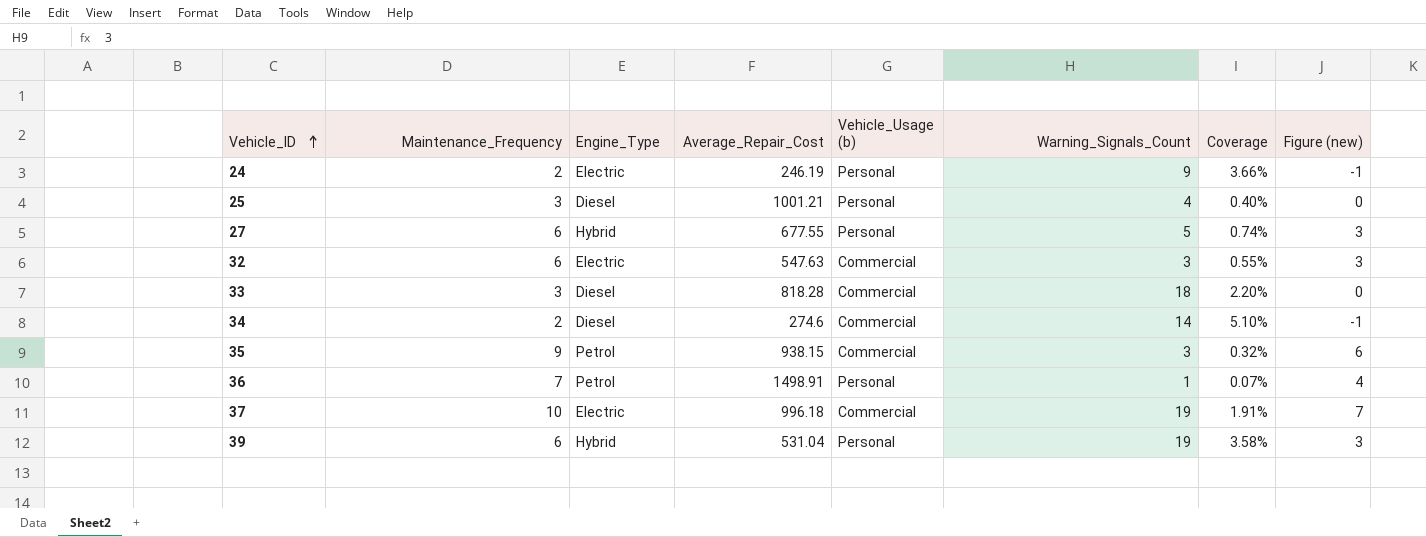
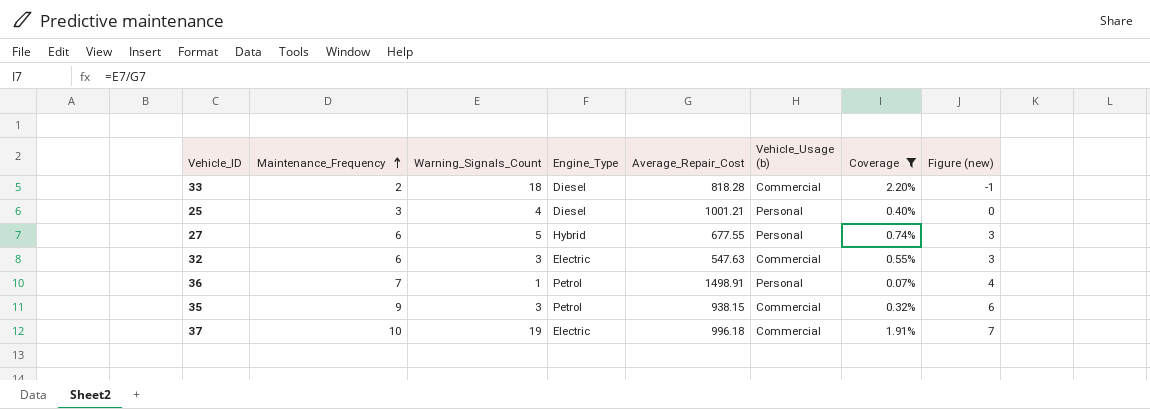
filter: none -> Coverage <= 2.20%
row order: Vehicle_ID ascending -> Maintenance_Frequency ascending
column Warning_Signals_Count | position: 6 -> 3
33 | Maintenance_Frequency: 3 -> 2
33 | Figure (new): 0 -> -1

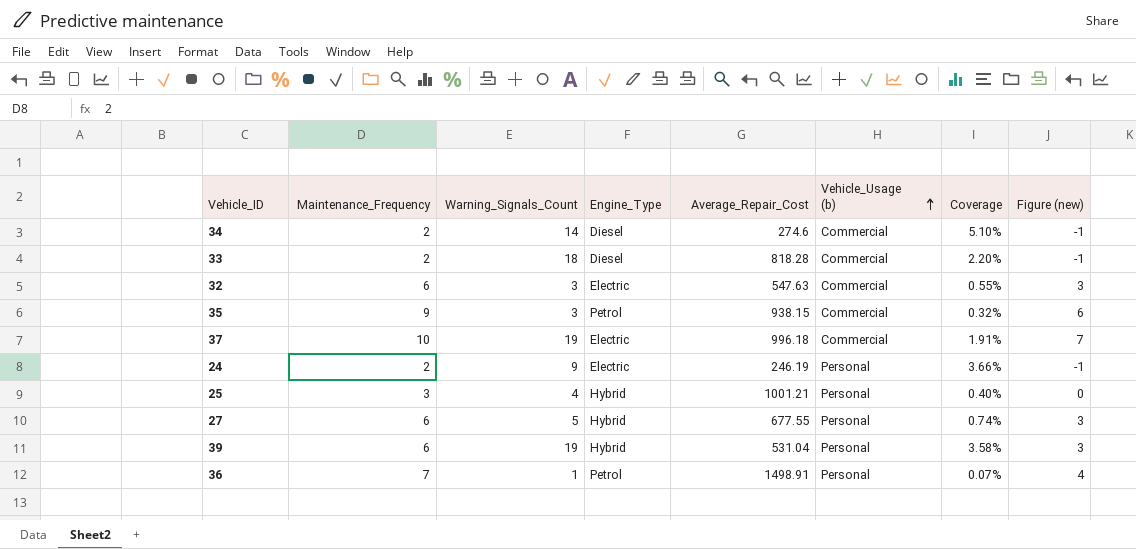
filter: Coverage <= 2.20% -> none
row order: Maintenance_Frequency ascending -> Vehicle_Usage (b) ascending
25 | Engine_Type: Diesel -> Hybrid

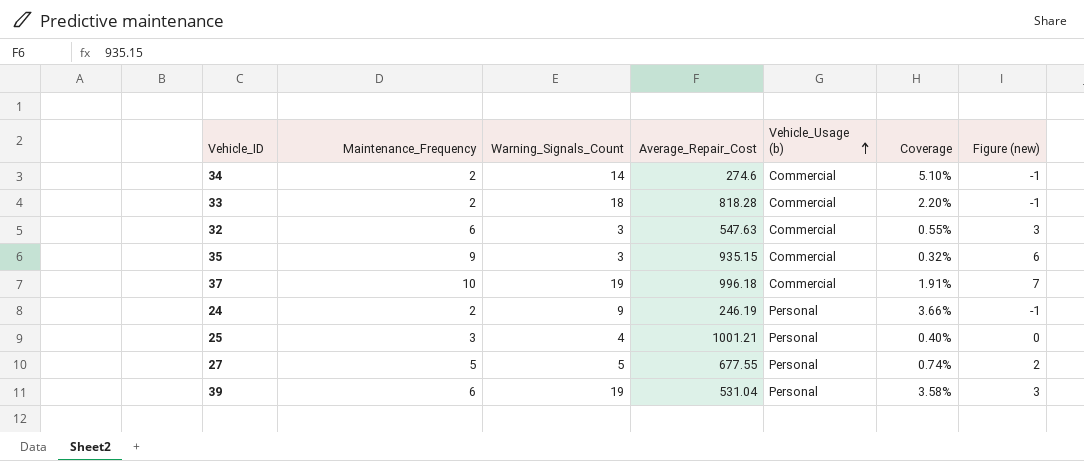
column Engine_Type | position: 4 -> none
row 36: 7 | 1 | Petrol | 1498.91 | Personal | 0.07% | 4 -> none
35 | Average_Repair_Cost: 938.15 -> 935.15
27 | Maintenance_Frequency: 6 -> 5
27 | Figure (new): 3 -> 2

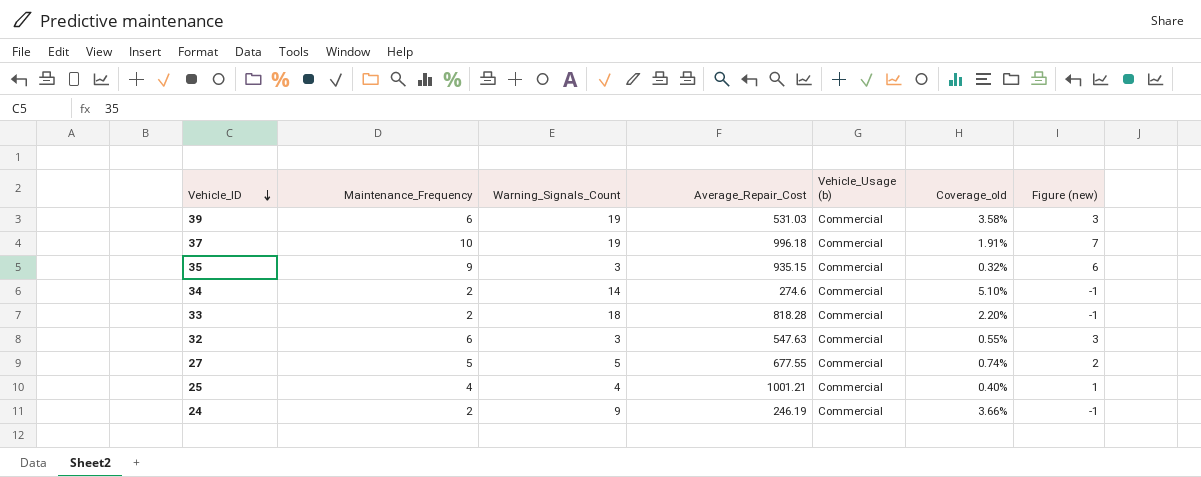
row order: Vehicle_Usage (b) ascending -> Vehicle_ID descending
column name: Coverage -> Coverage_old
39 | Average_Repair_Cost: 531.04 -> 531.03
39 | Vehicle_Usage (b): Personal -> Commercial
27 | Vehicle_Usage (b): Personal -> Commercial
25 | Maintenance_Frequency: 3 -> 4
25 | Vehicle_Usage (b): Personal -> Commercial
25 | Figure (new): 0 -> 1
24 | Vehicle_Usage (b): Personal -> Commercial

